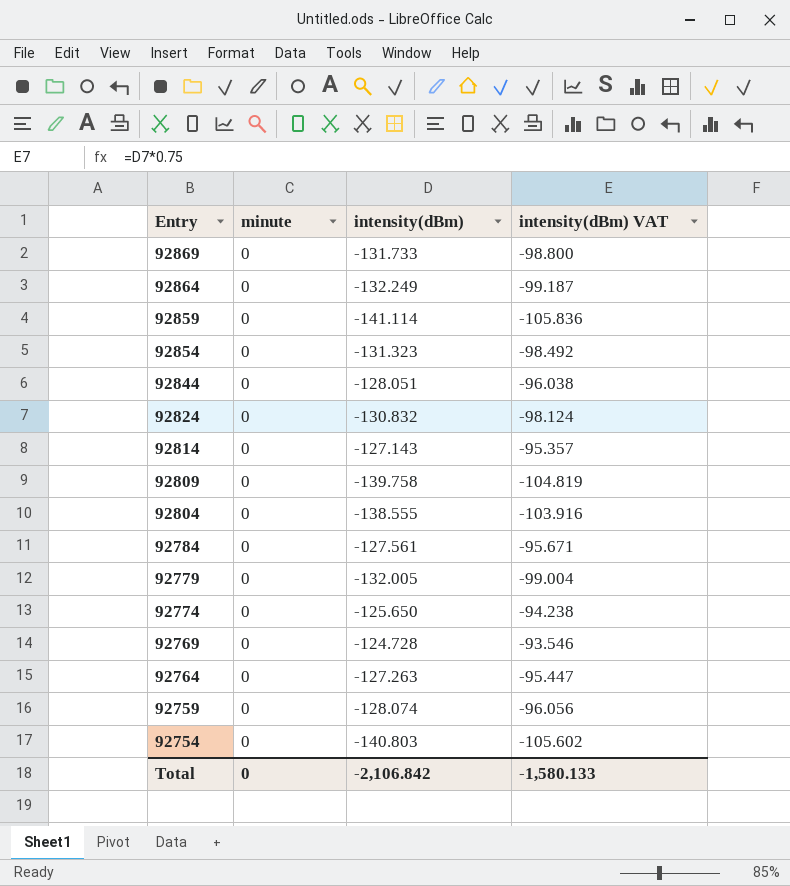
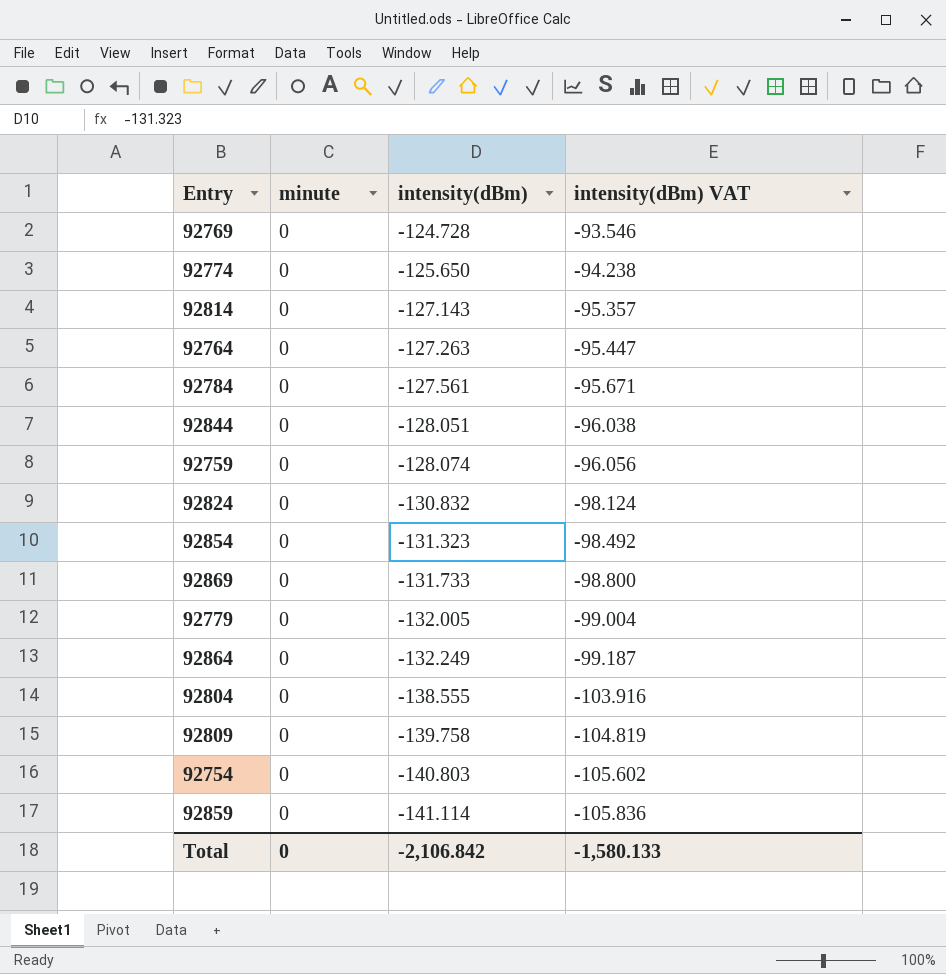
row order: Entry descending -> intensity(dBm) descending

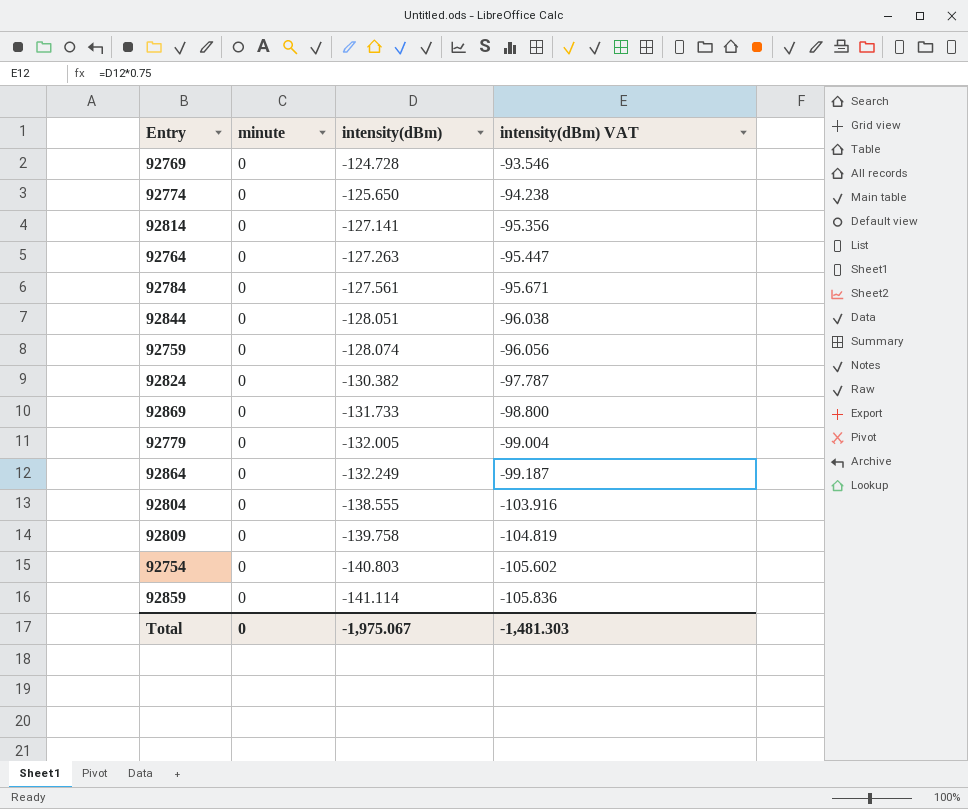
row 92854: 0 | -131.323 | -98.492 -> none
92814 | intensity(dBm): -127.143 -> -127.141
92814 | intensity(dBm) VAT: -95.357 -> -95.356
92824 | intensity(dBm): -130.832 -> -130.382
92824 | intensity(dBm) VAT: -98.124 -> -97.787
Total | intensity(dBm): -2,106.842 -> -1,975.067
Total | intensity(dBm) VAT: -1,580.133 -> -1,481.303

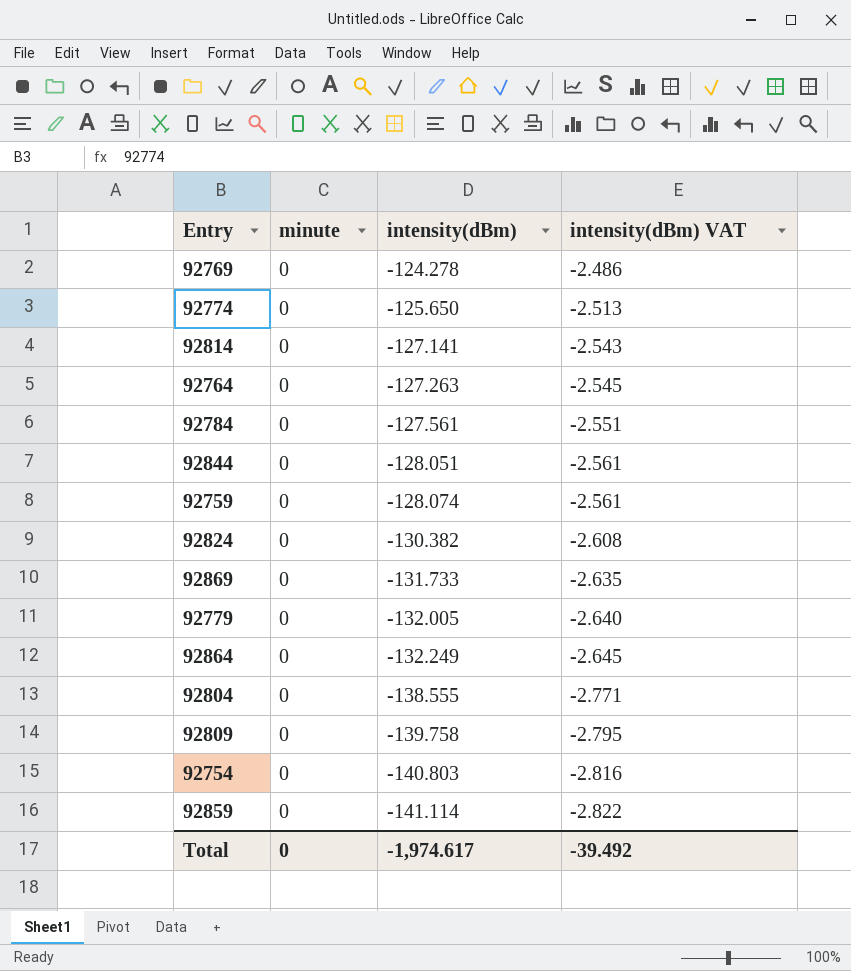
column intensity(dBm) VAT | formula: [intensity(dBm)] * 0.75 -> [intensity(dBm)] * 0.02
92769 | intensity(dBm): -124.728 -> -124.278
Total | intensity(dBm): -1,975.067 -> -1,974.617
Total | intensity(dBm) VAT: -1,481.303 -> -39.492

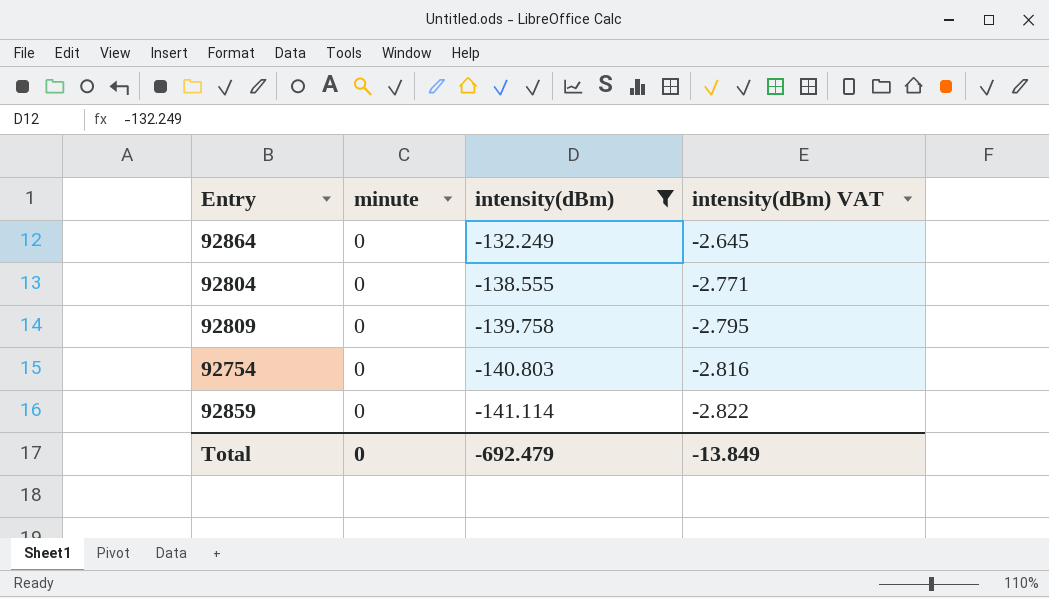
filter: none -> intensity(dBm) <= -132.249
Total | intensity(dBm): -1,974.617 -> -692.479
Total | intensity(dBm) VAT: -39.492 -> -13.849

